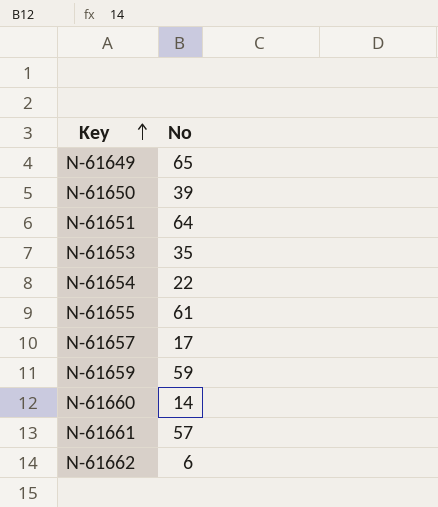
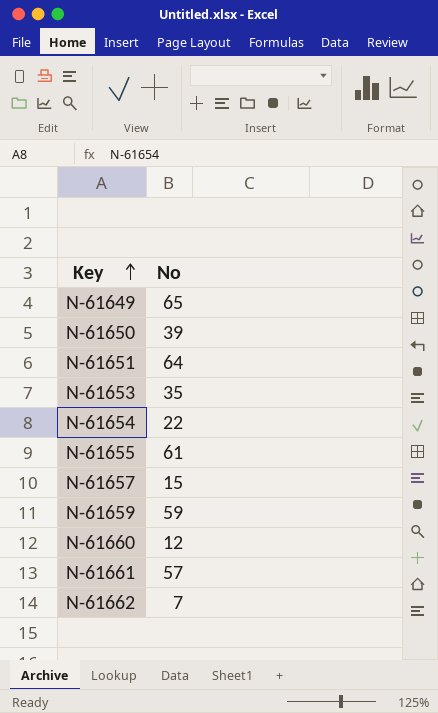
N-61657 | No: 17 -> 15
N-61660 | No: 14 -> 12
N-61662 | No: 6 -> 7

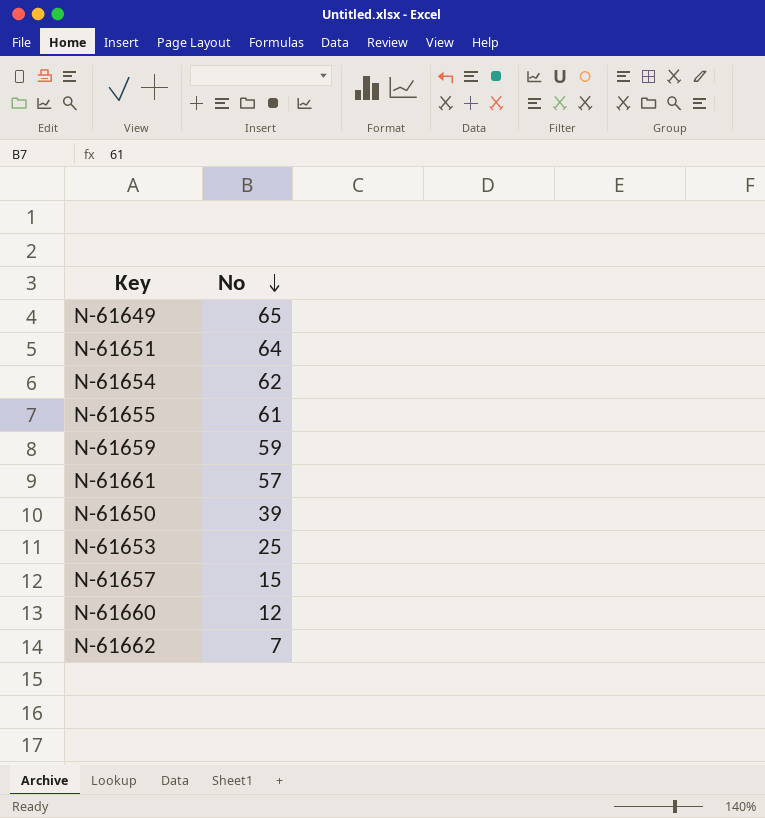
row order: Key ascending -> No descending
N-61654 | No: 22 -> 62
N-61653 | No: 35 -> 25

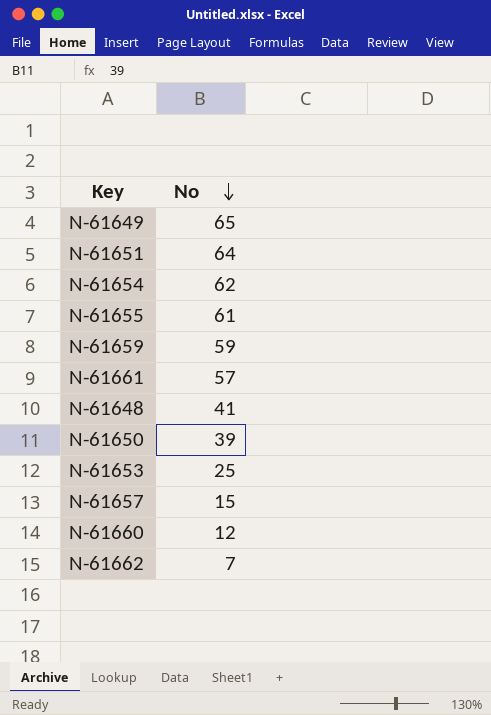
row N-61648: none -> 41

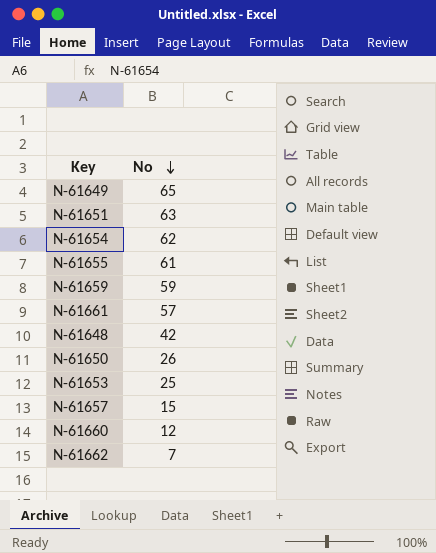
N-61651 | No: 64 -> 63
N-61648 | No: 41 -> 42
N-61650 | No: 39 -> 26

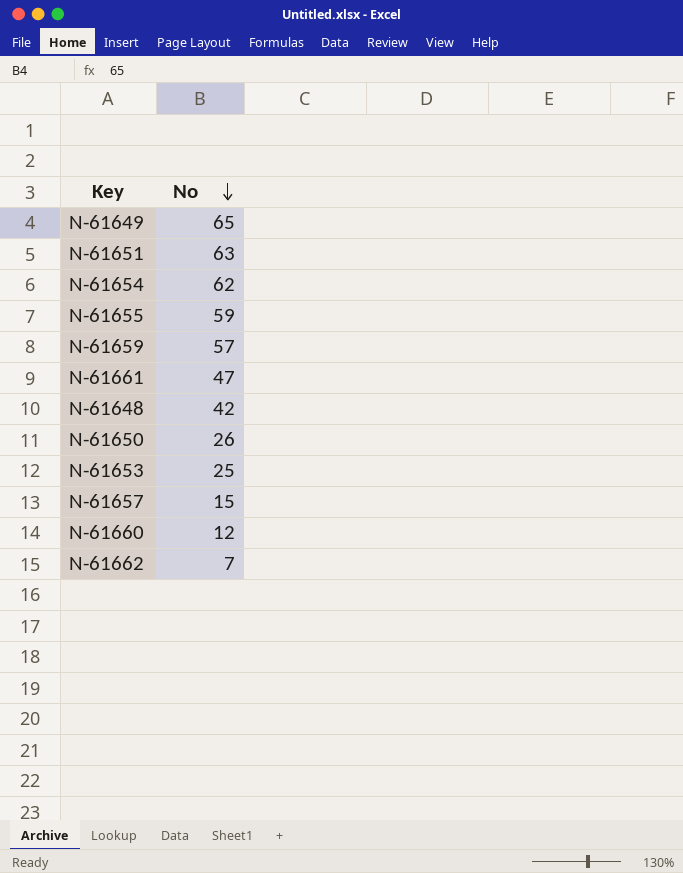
N-61655 | No: 61 -> 59
N-61659 | No: 59 -> 57
N-61661 | No: 57 -> 47

